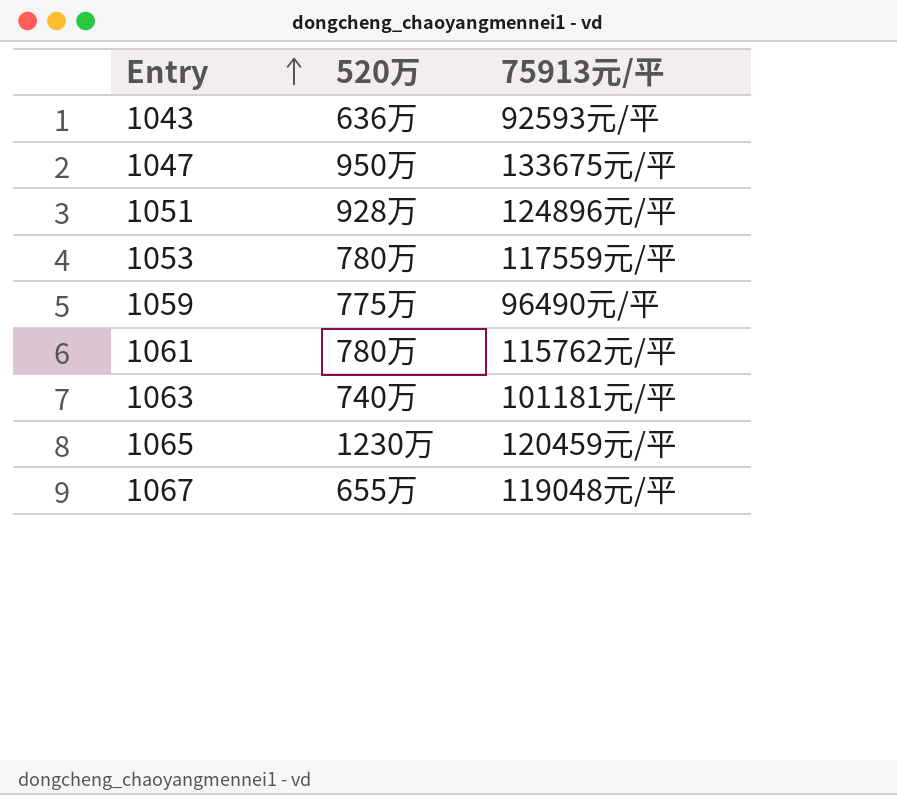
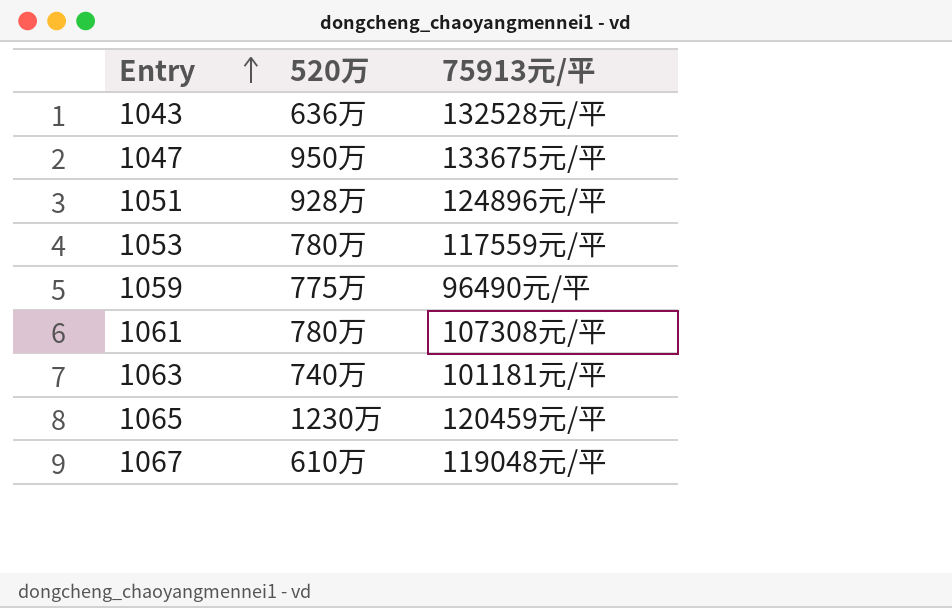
1043 | 75913元/平: 92593元/平 -> 132528元/平
1061 | 75913元/平: 115762元/平 -> 107308元/平
1067 | 520万: 655万 -> 610万

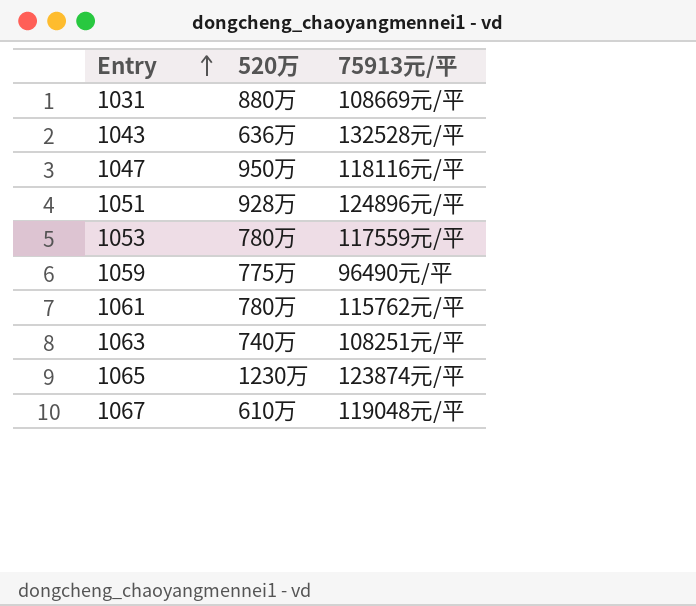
row 1031: none -> 880万 | 108669元/平
1047 | 75913元/平: 133675元/平 -> 118116元/平
1061 | 75913元/平: 107308元/平 -> 115762元/平
1063 | 75913元/平: 101181元/平 -> 108251元/平
1065 | 75913元/平: 120459元/平 -> 123874元/平

